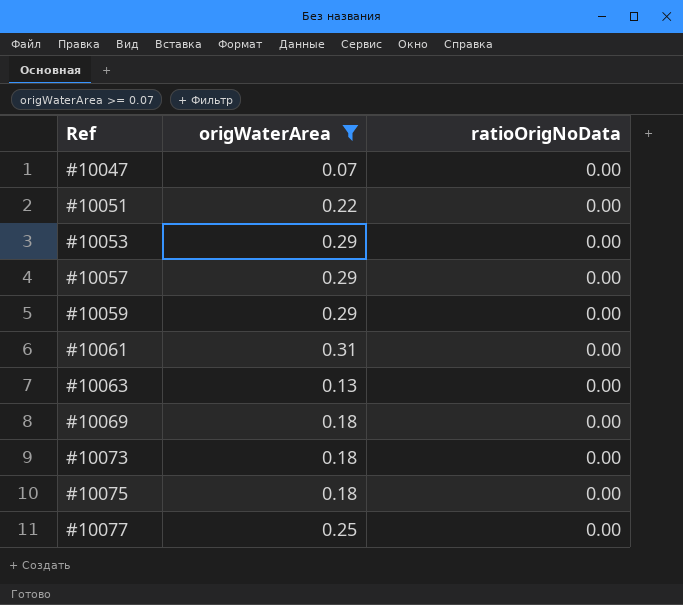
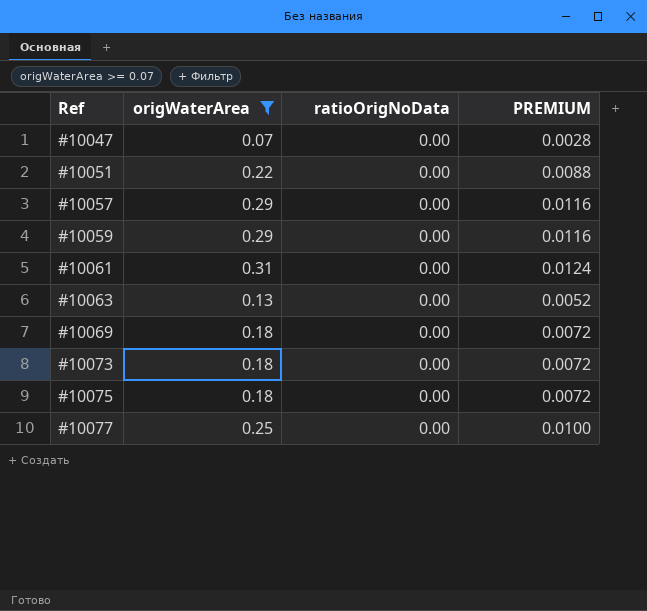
column PREMIUM | formula: none -> [origWaterArea] * 0.04
row #10053: 0.29 | 0.00 -> none

